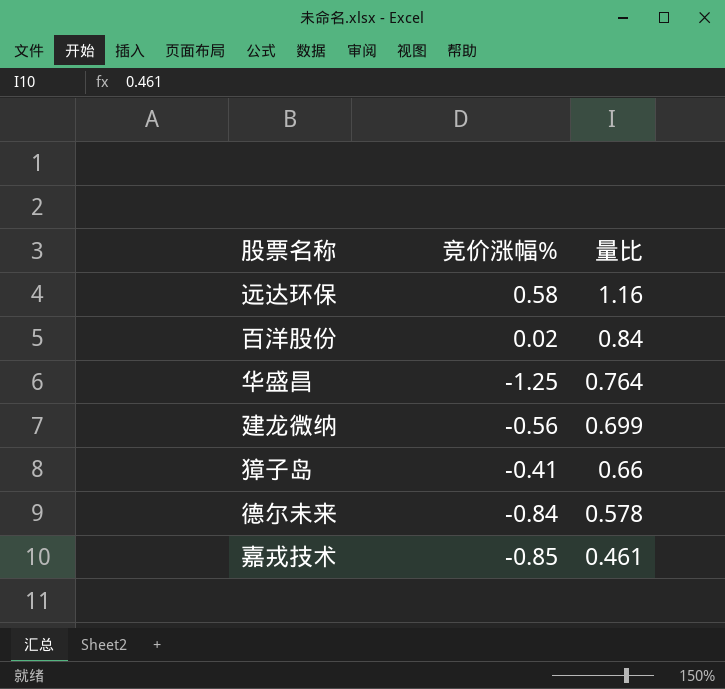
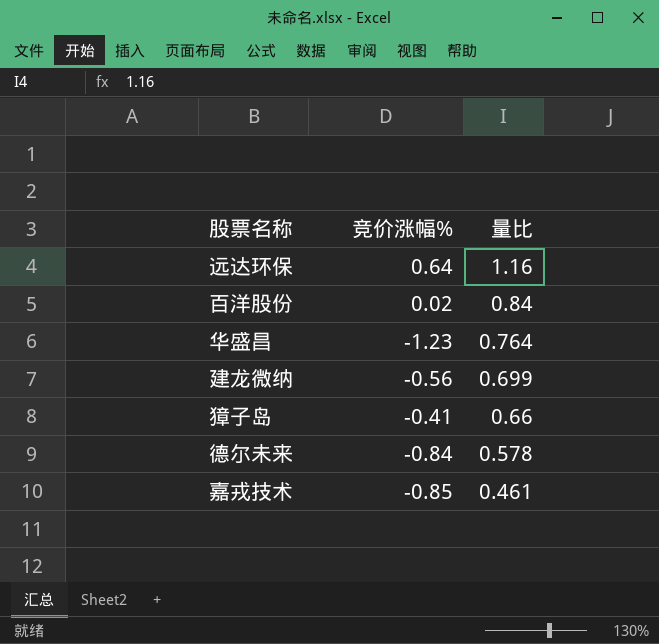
远达环保 | 竞价涨幅%: 0.58 -> 0.64
华盛昌 | 竞价涨幅%: -1.25 -> -1.23

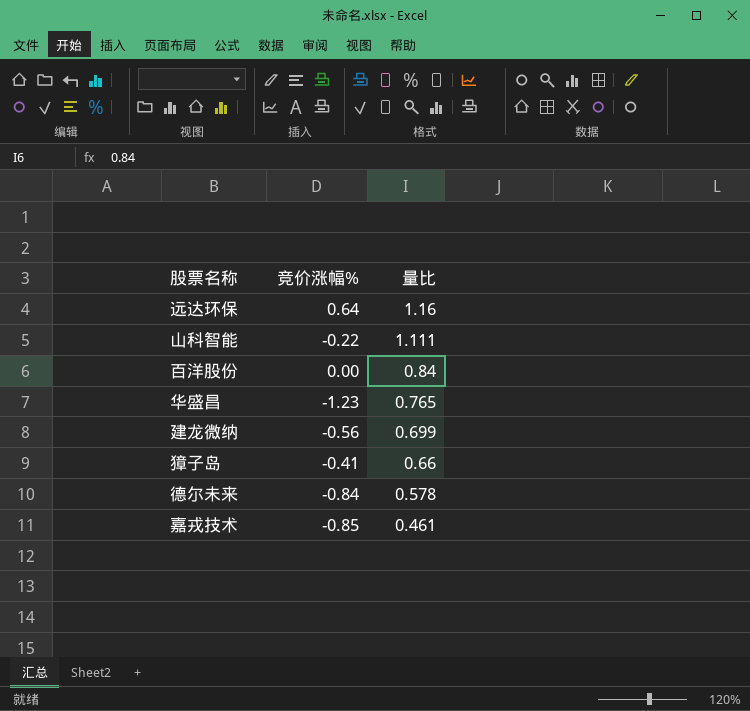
row 山科智能: none -> -0.22 | 1.111
百洋股份 | 竞价涨幅%: 0.02 -> 0.00
华盛昌 | 量比: 0.764 -> 0.765

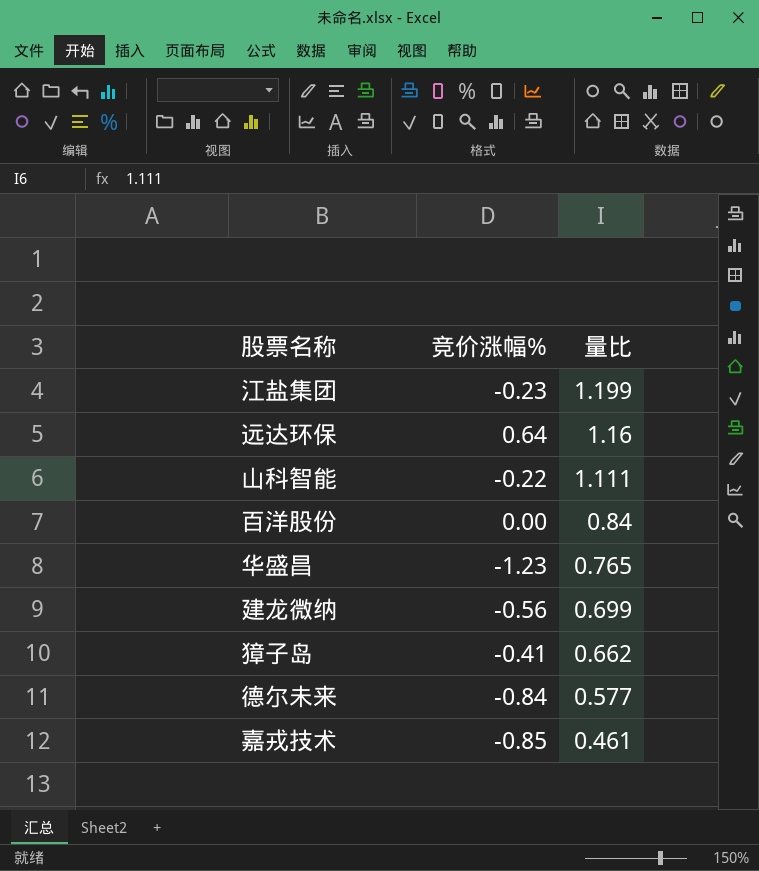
row 江盐集团: none -> -0.23 | 1.199
獐子岛 | 量比: 0.66 -> 0.662
德尔未来 | 量比: 0.578 -> 0.577

